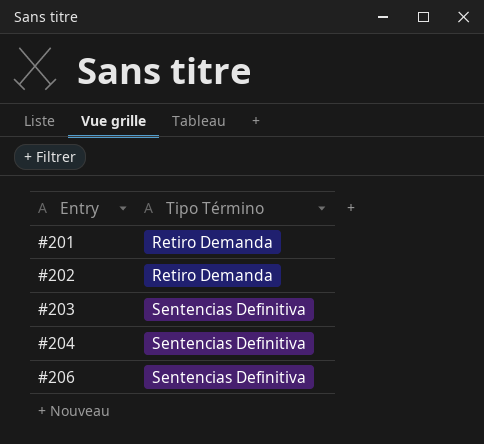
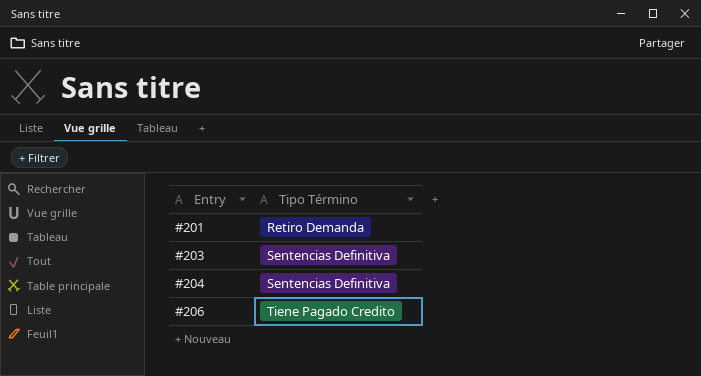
row #202: Retiro Demanda -> none
#206 | Tipo Término: Sentencias Definitiva -> Tiene Pagado Credito

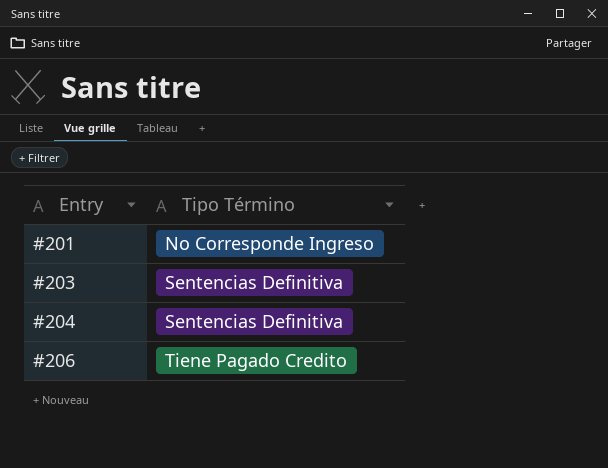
#201 | Tipo Término: Retiro Demanda -> No Corresponde Ingreso

